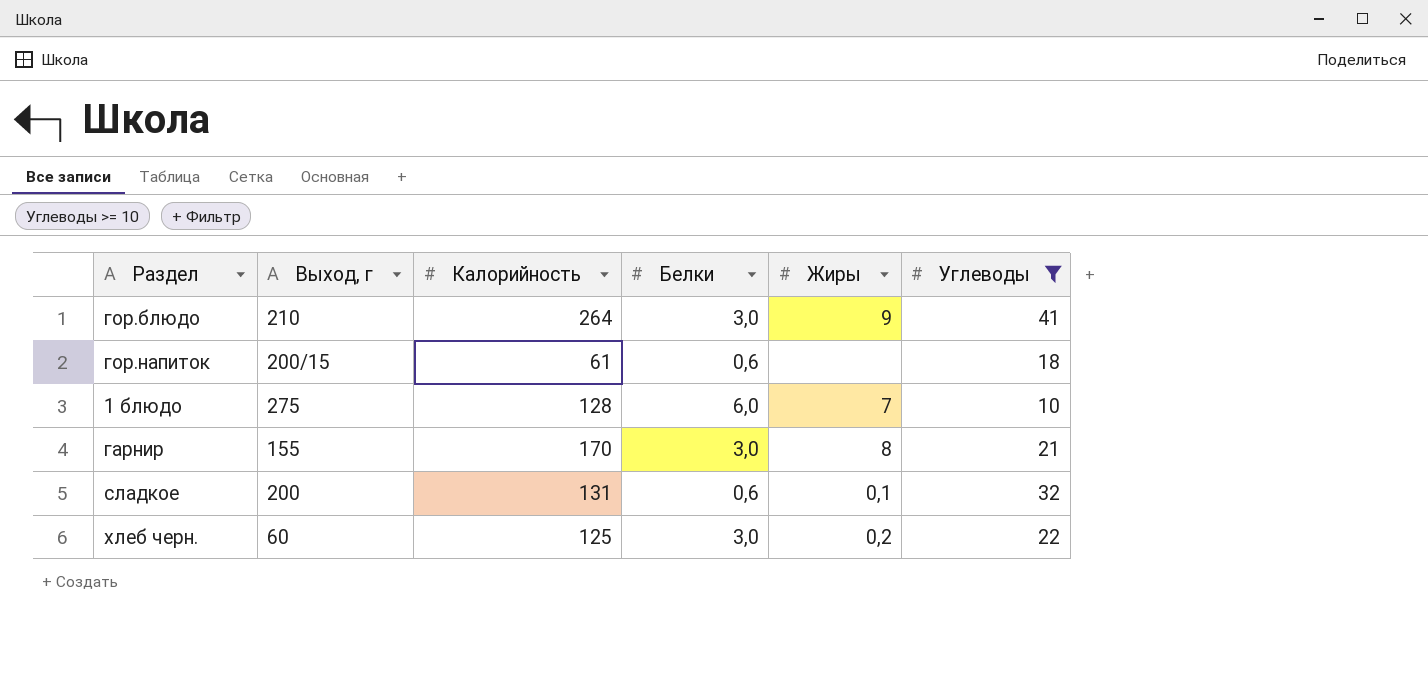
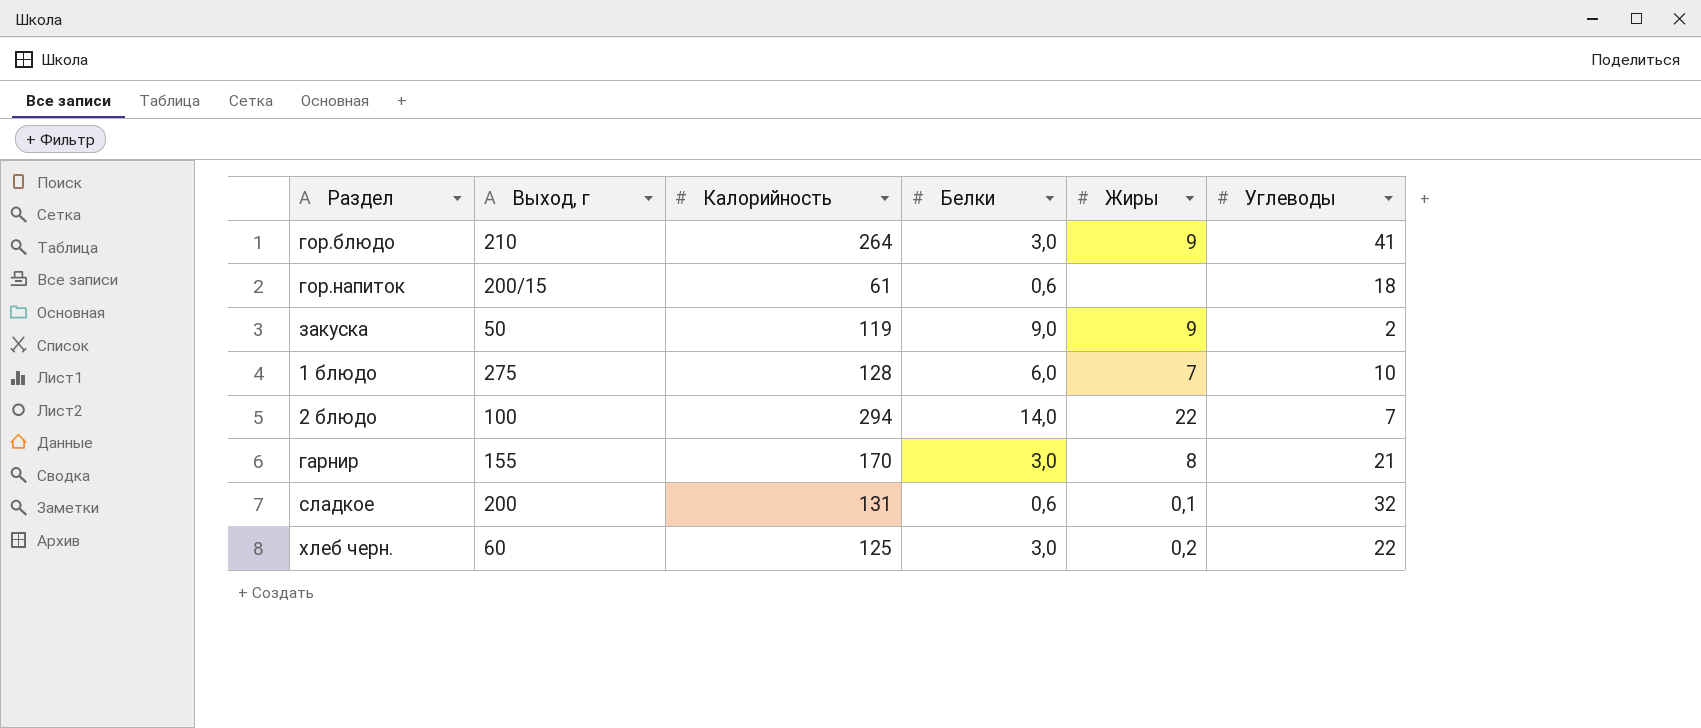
filter: Углеводы >= 10 -> none

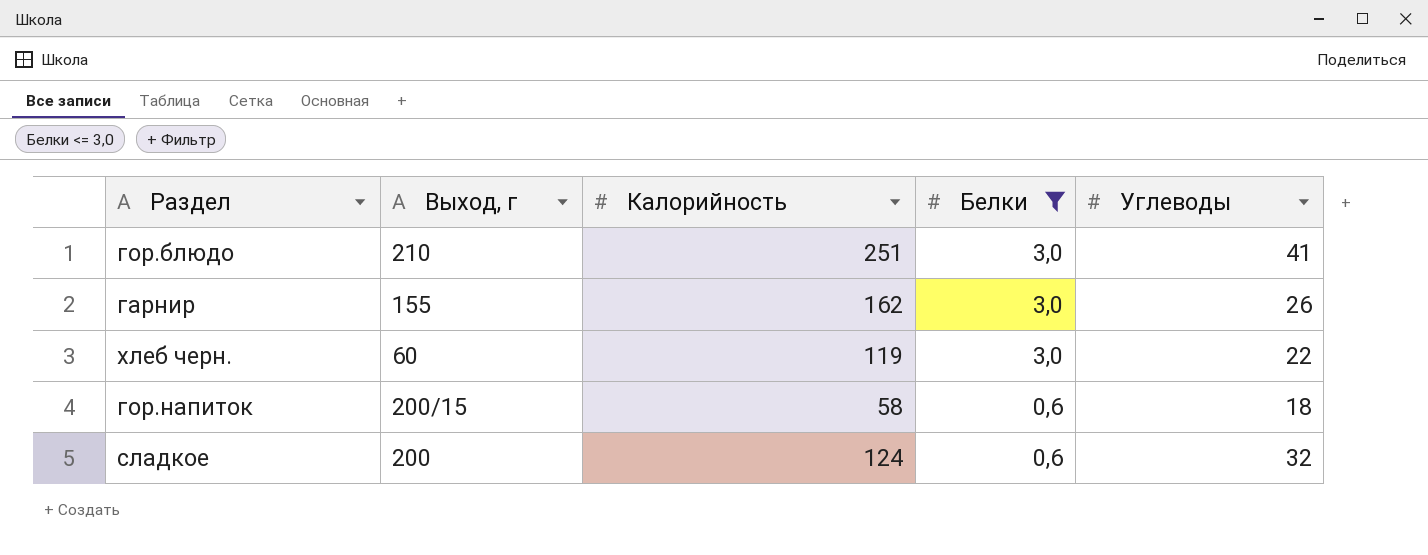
filter: none -> Белки <= 3,0
row order: none -> Белки descending
column Жиры | position: 5 -> none
гор.блюдо | Калорийность: 264 -> 251
гарнир | Калорийность: 170 -> 162
гарнир | Углеводы: 21 -> 26
хлеб черн. | Калорийность: 125 -> 119
гор.напиток | Калорийность: 61 -> 58
сладкое | Калорийность: 131 -> 124

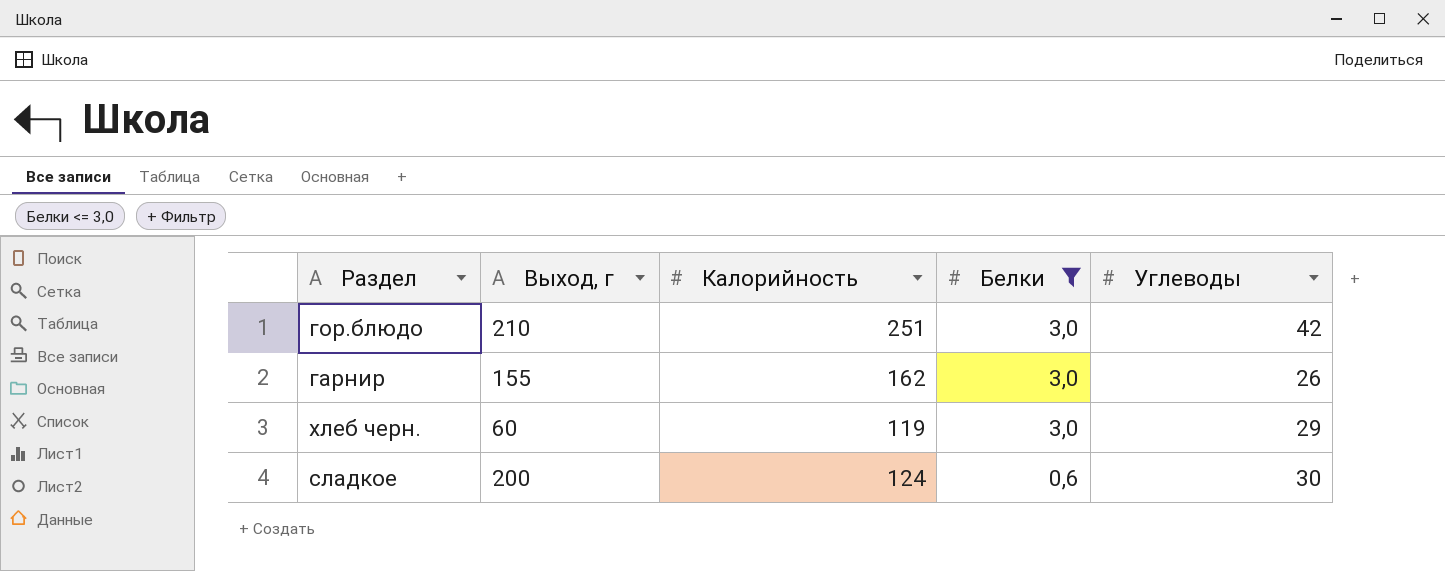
row гор.напиток: 200/15 | 58 | 0,6 | 18 -> none
гор.блюдо | Углеводы: 41 -> 42
хлеб черн. | Углеводы: 22 -> 29
сладкое | Углеводы: 32 -> 30

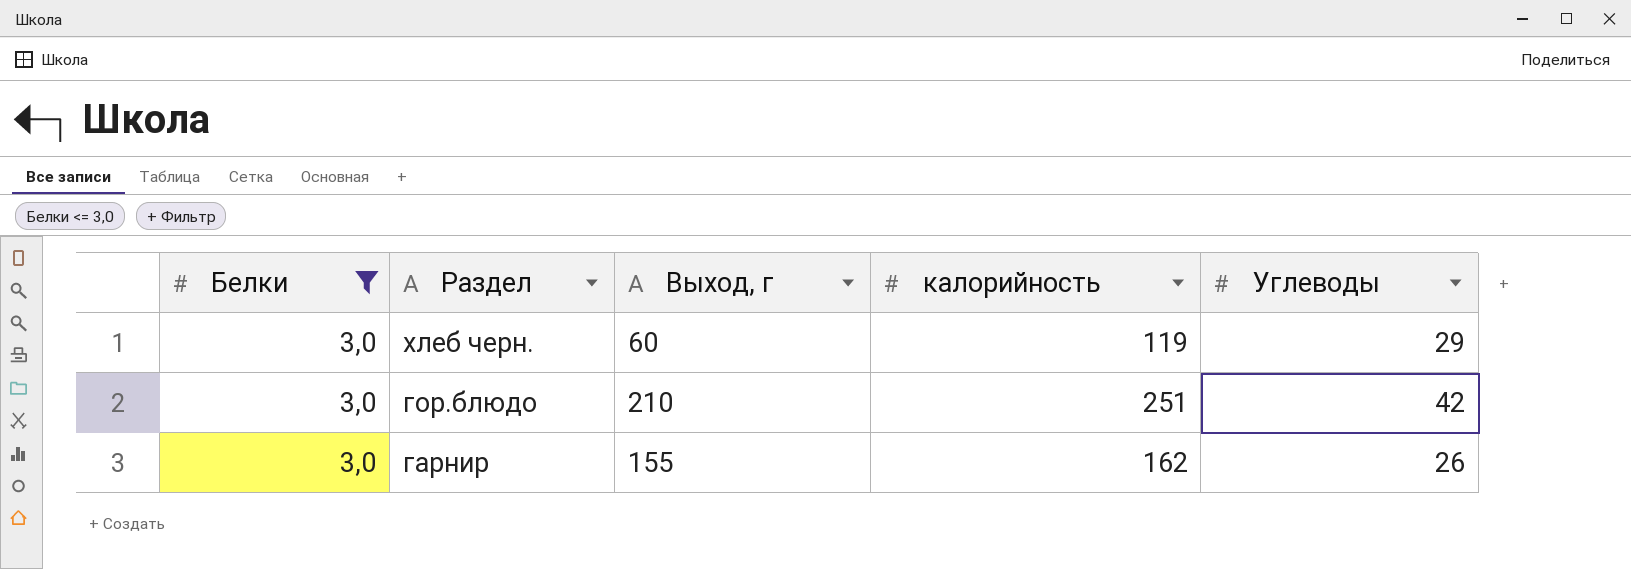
row order: Белки descending -> Раздел descending
column Белки | position: 4 -> 1
column name: Калорийность -> калорийность
row сладкое: 200 | 124 | 0,6 | 30 -> none

